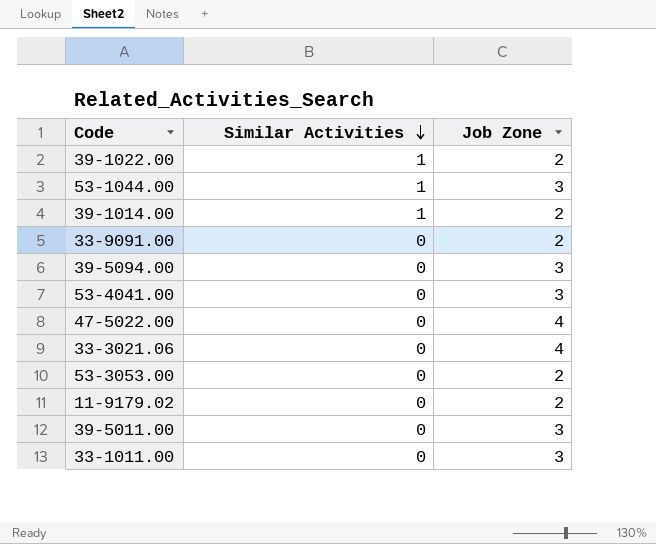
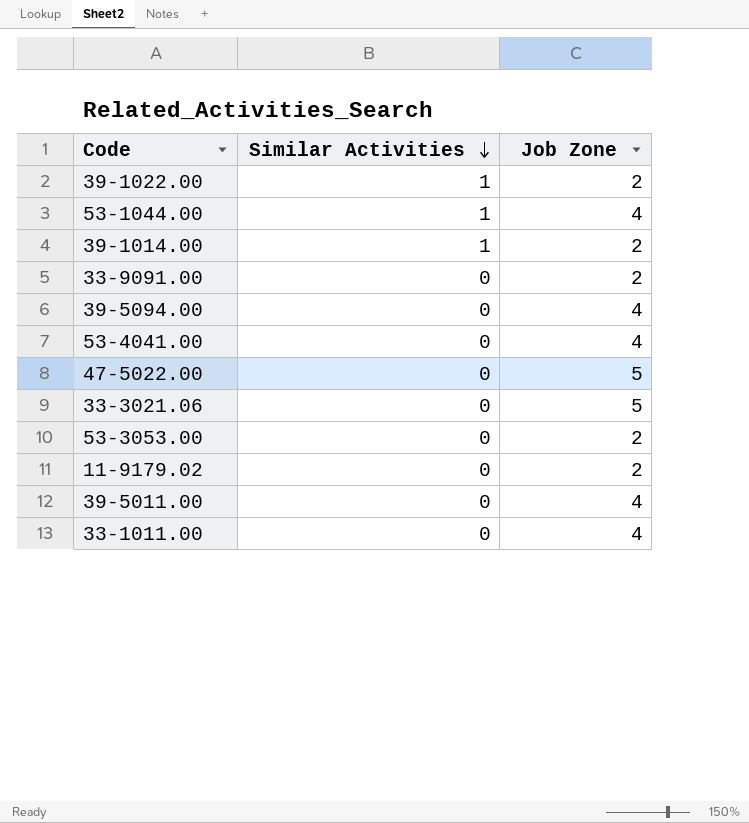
53-1044.00 | Job Zone: 3 -> 4
39-5094.00 | Job Zone: 3 -> 4
53-4041.00 | Job Zone: 3 -> 4
47-5022.00 | Job Zone: 4 -> 5
33-3021.06 | Job Zone: 4 -> 5
39-5011.00 | Job Zone: 3 -> 4
33-1011.00 | Job Zone: 3 -> 4

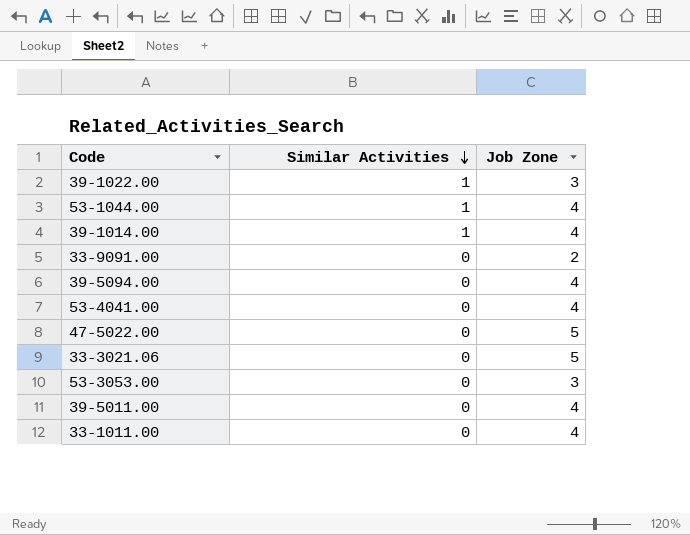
row 11-9179.02: 0 | 2 -> none
39-1022.00 | Job Zone: 2 -> 3
39-1014.00 | Job Zone: 2 -> 4
53-3053.00 | Job Zone: 2 -> 3

